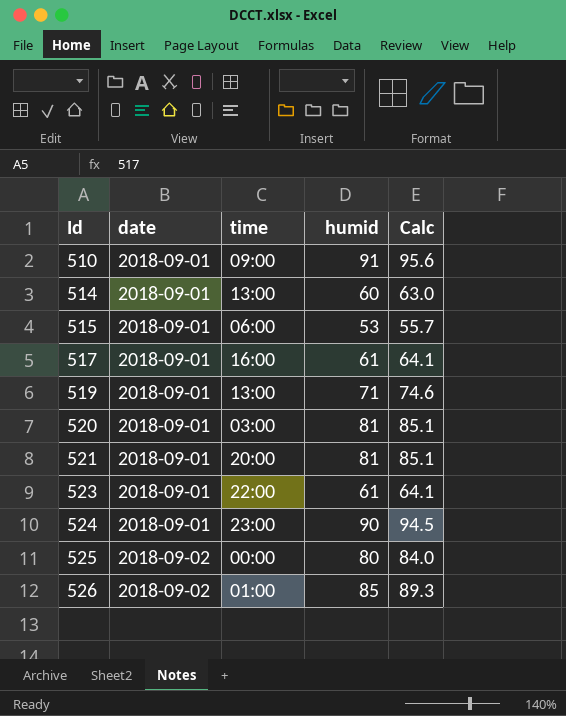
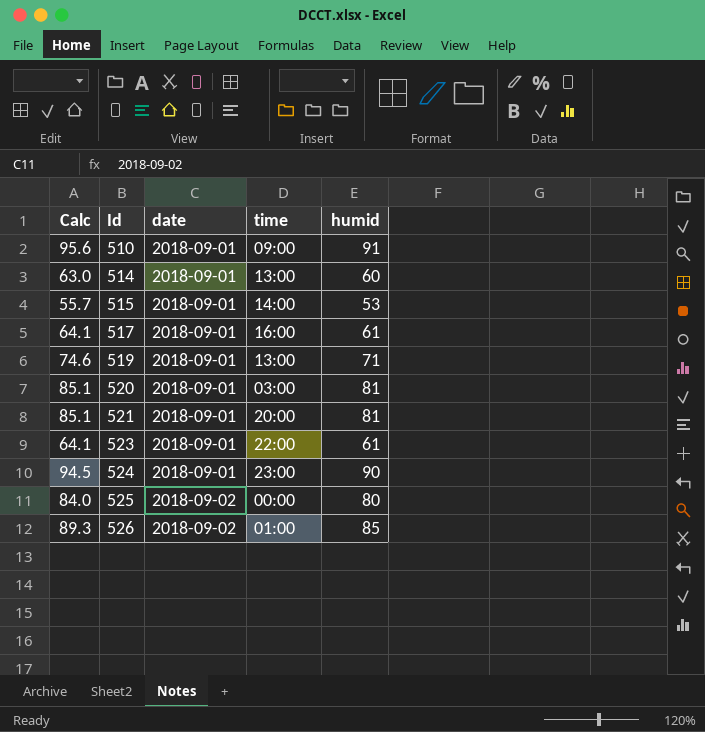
column Calc | position: 5 -> 1
515 | time: 06:00 -> 14:00

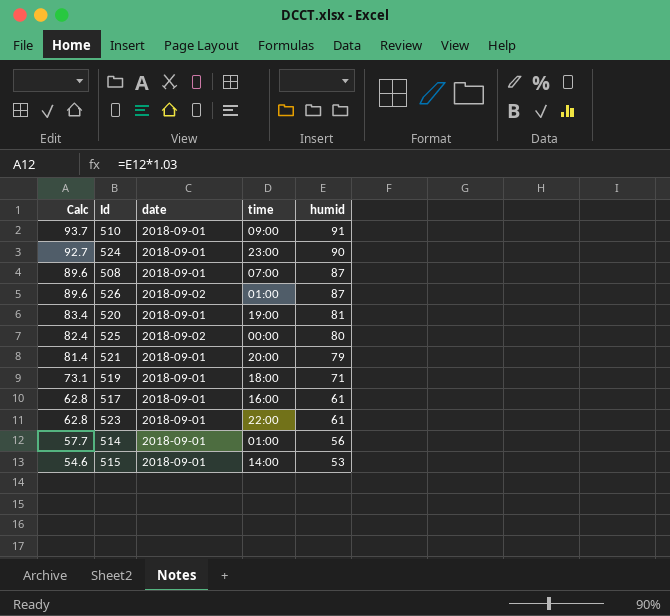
row order: Id ascending -> Calc descending
column Calc | formula: [humid] * 1.05 -> [humid] * 1.03
row 508: none -> 89.6 | 2018-09-01 | 07:00 | 87
526 | humid: 85 -> 87
520 | time: 03:00 -> 19:00
521 | humid: 81 -> 79
519 | time: 13:00 -> 18:00
514 | time: 13:00 -> 01:00
514 | humid: 60 -> 56

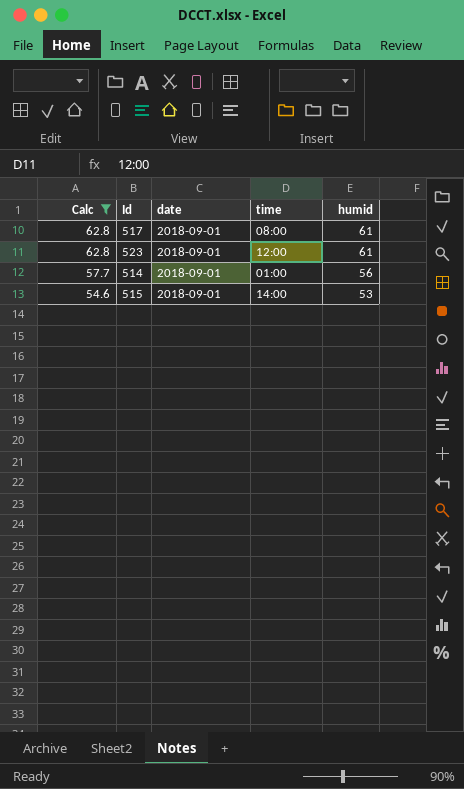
filter: none -> Calc <= 62.8
517 | time: 16:00 -> 08:00
523 | time: 22:00 -> 12:00

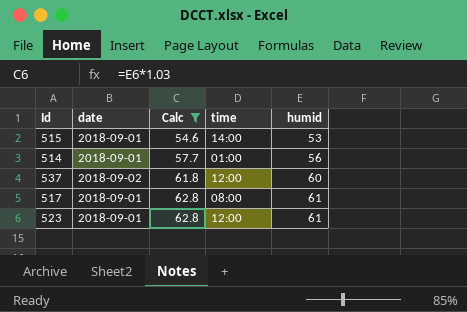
row order: Calc descending -> Calc ascending
column Calc | position: 1 -> 3
row 537: none -> 2018-09-02 | 61.8 | 12:00 | 60

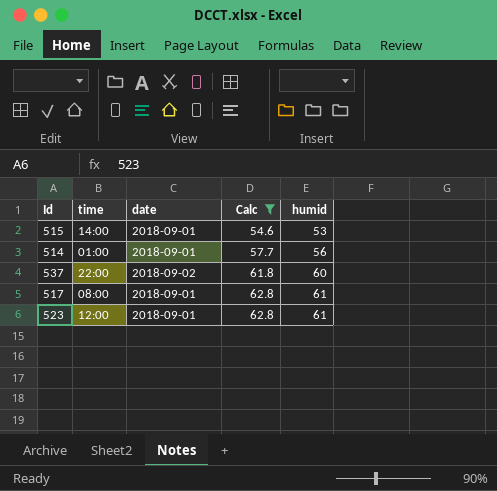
column time | position: 4 -> 2
537 | time: 12:00 -> 22:00

